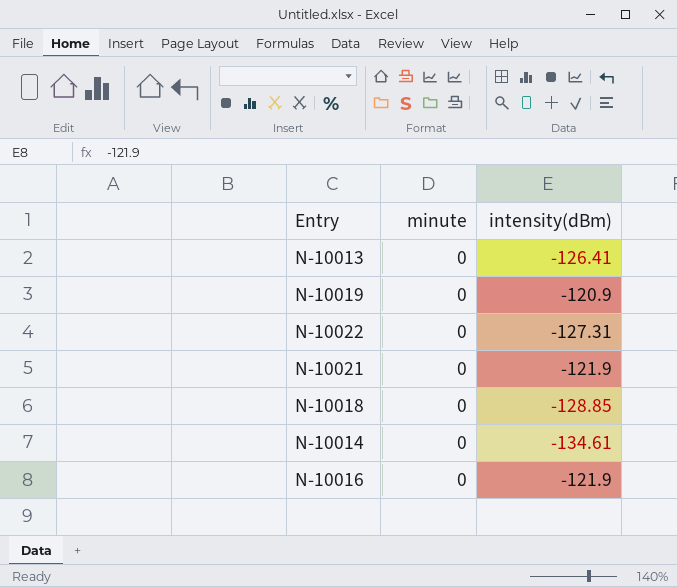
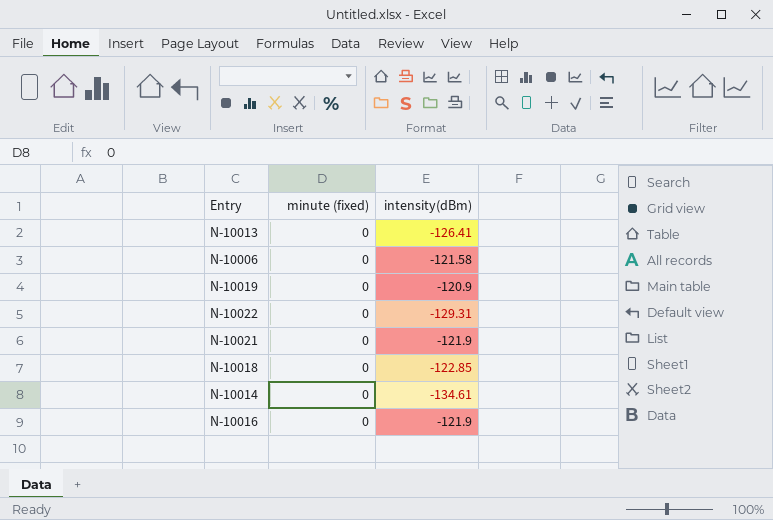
column name: minute -> minute (fixed)
row N-10006: none -> 0 | -121.58
N-10022 | intensity(dBm): -127.31 -> -129.31
N-10018 | intensity(dBm): -128.85 -> -122.85

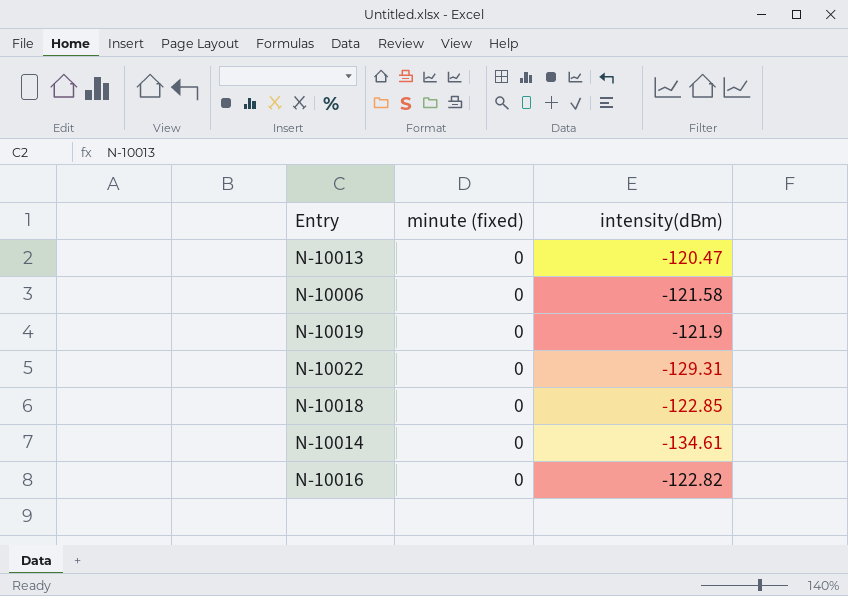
row N-10021: 0 | -121.9 -> none
N-10013 | intensity(dBm): -126.41 -> -120.47
N-10019 | intensity(dBm): -120.9 -> -121.9
N-10016 | intensity(dBm): -121.9 -> -122.82

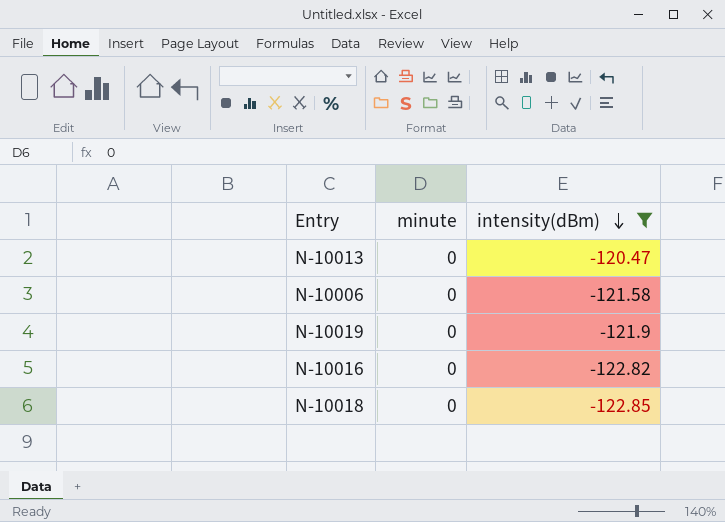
filter: none -> intensity(dBm) >= -122.85
row order: none -> intensity(dBm) descending
column name: minute (fixed) -> minute

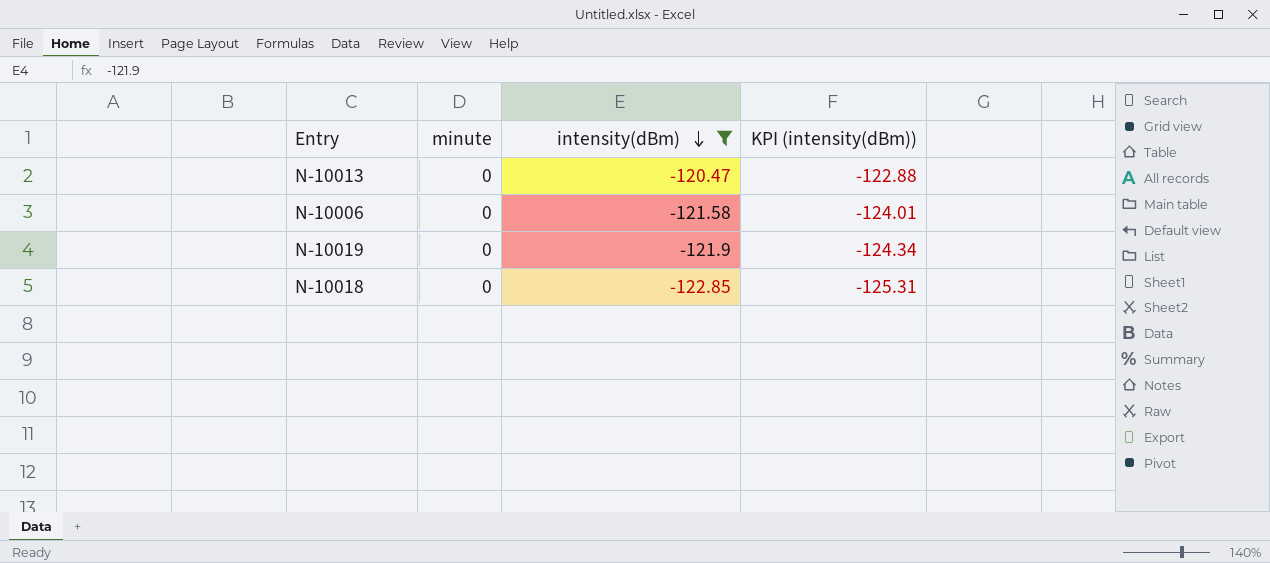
column KPI (intensity(dBm)) | formula: none -> [intensity(dBm)] * 1.02
row N-10016: 0 | -122.82 -> none

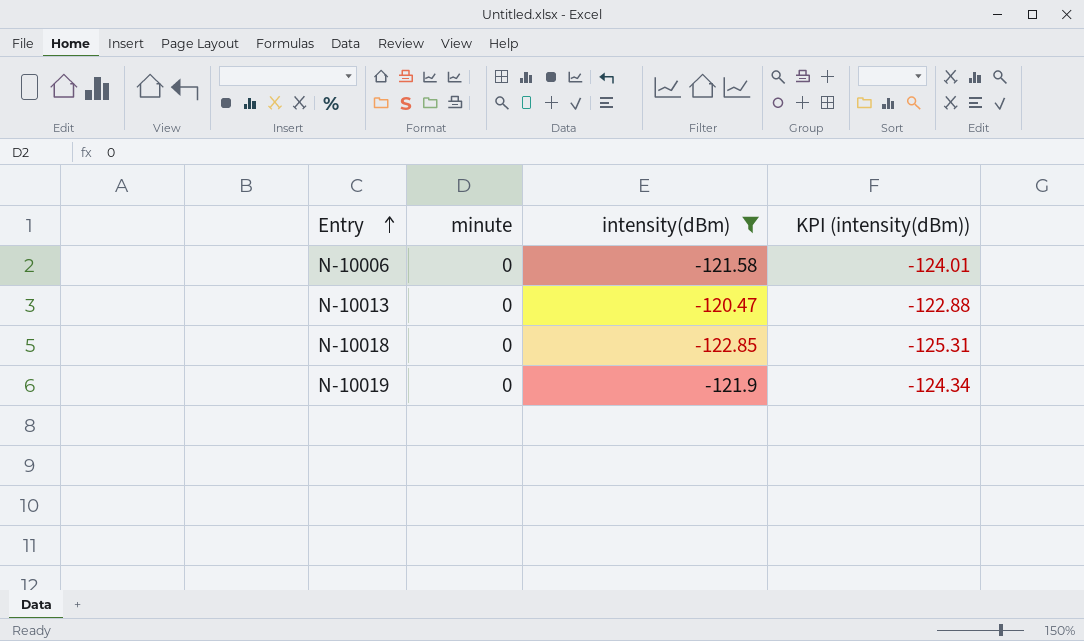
row order: intensity(dBm) descending -> Entry ascending

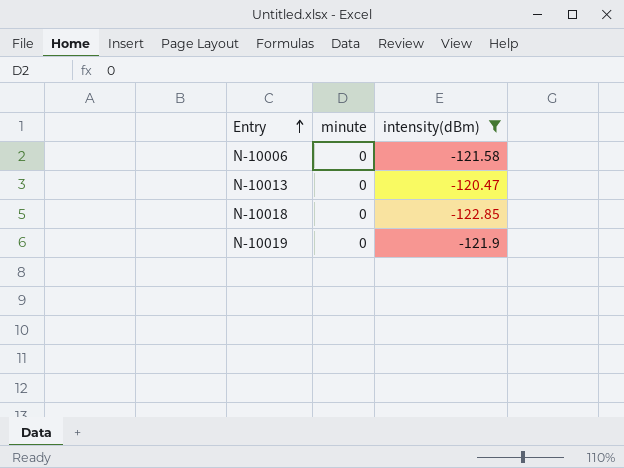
column KPI (intensity(dBm)) | formula: [intensity(dBm)] * 1.02 -> none

